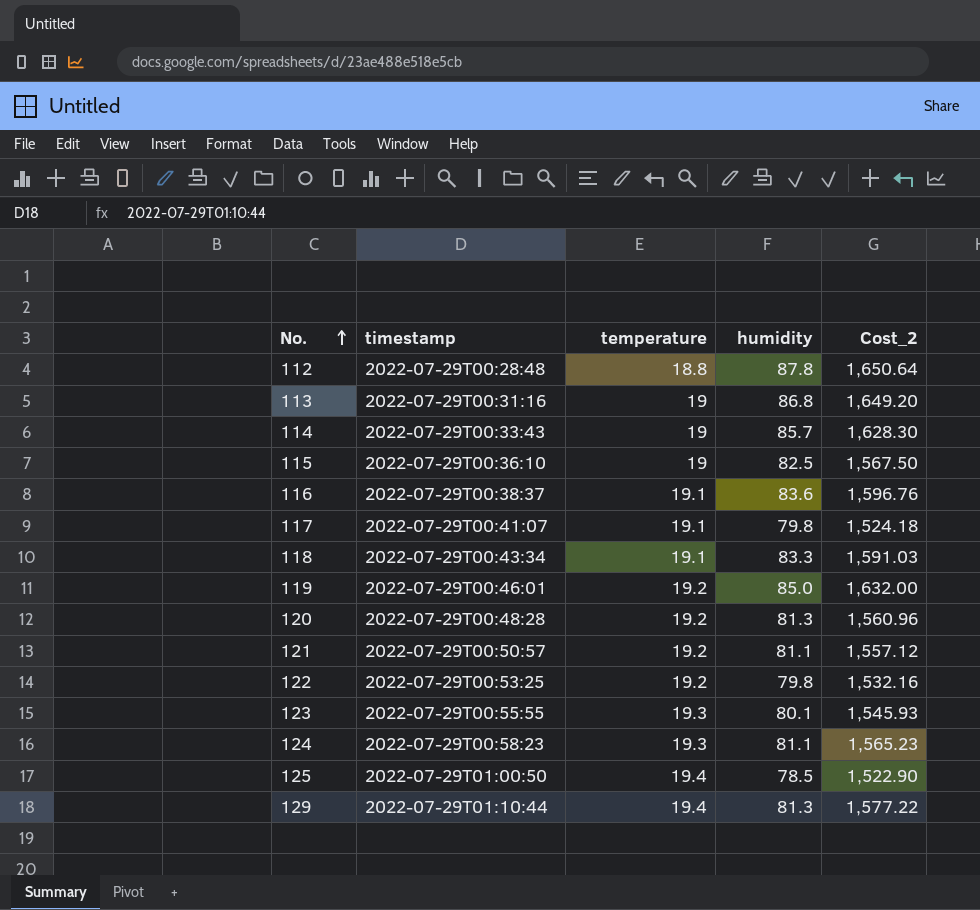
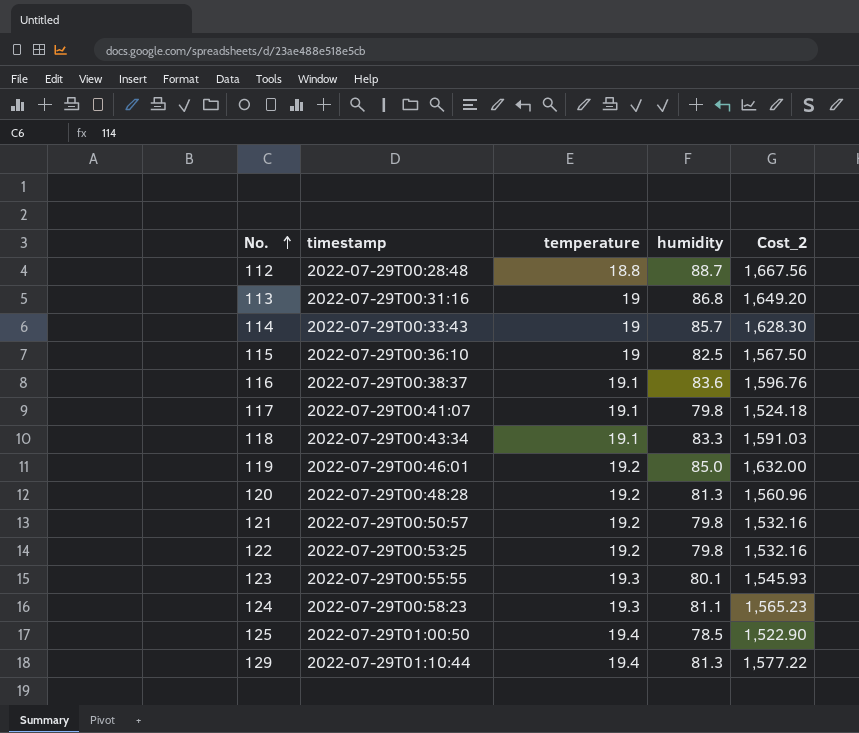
112 | humidity: 87.8 -> 88.7
112 | Cost_2: 1,650.64 -> 1,667.56
121 | humidity: 81.1 -> 79.8
121 | Cost_2: 1,557.12 -> 1,532.16

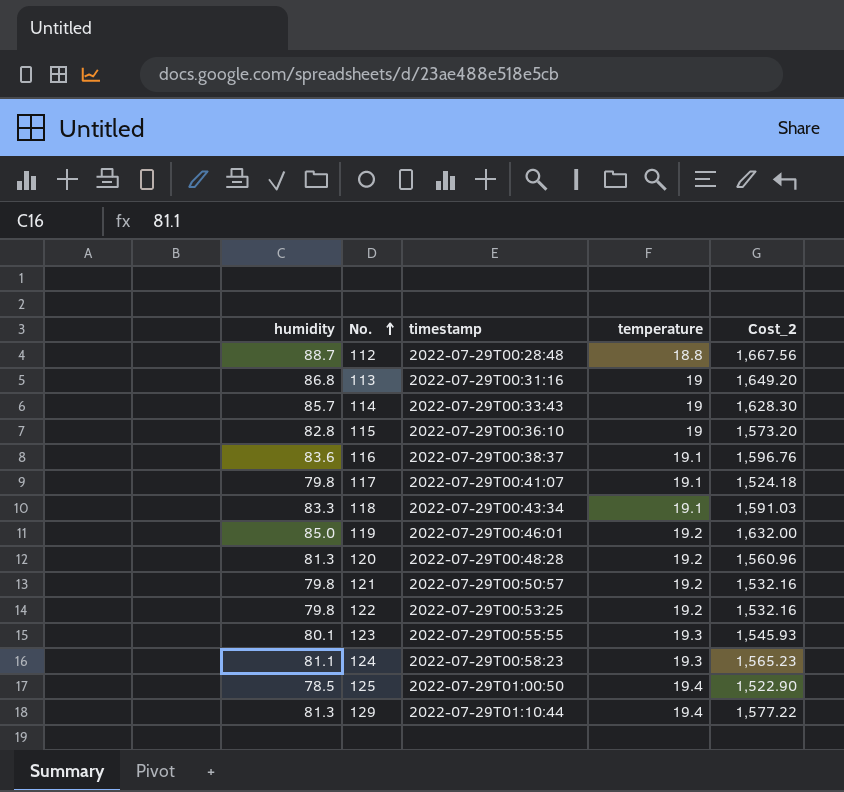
column humidity | position: 4 -> 1
115 | humidity: 82.5 -> 82.8
115 | Cost_2: 1,567.50 -> 1,573.20

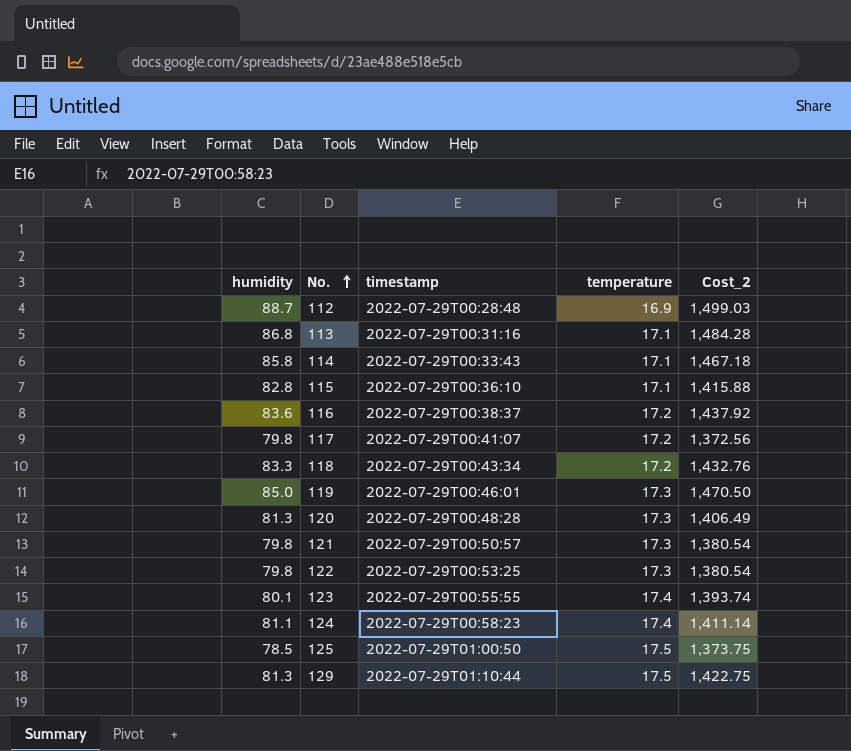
112 | temperature: 18.8 -> 16.9
112 | Cost_2: 1,667.56 -> 1,499.03
113 | temperature: 19 -> 17.1
113 | Cost_2: 1,649.20 -> 1,484.28
114 | humidity: 85.7 -> 85.8
114 | temperature: 19 -> 17.1
114 | Cost_2: 1,628.30 -> 1,467.18
115 | temperature: 19 -> 17.1
115 | Cost_2: 1,573.20 -> 1,415.88
116 | temperature: 19.1 -> 17.2
116 | Cost_2: 1,596.76 -> 1,437.92
117 | temperature: 19.1 -> 17.2
117 | Cost_2: 1,524.18 -> 1,372.56
118 | temperature: 19.1 -> 17.2
118 | Cost_2: 1,591.03 -> 1,432.76
119 | temperature: 19.2 -> 17.3
119 | Cost_2: 1,632.00 -> 1,470.50
120 | temperature: 19.2 -> 17.3
120 | Cost_2: 1,560.96 -> 1,406.49
121 | temperature: 19.2 -> 17.3
121 | Cost_2: 1,532.16 -> 1,380.54
122 | temperature: 19.2 -> 17.3
122 | Cost_2: 1,532.16 -> 1,380.54
123 | temperature: 19.3 -> 17.4
123 | Cost_2: 1,545.93 -> 1,393.74
124 | temperature: 19.3 -> 17.4
124 | Cost_2: 1,565.23 -> 1,411.14
125 | temperature: 19.4 -> 17.5
125 | Cost_2: 1,522.90 -> 1,373.75
129 | temperature: 19.4 -> 17.5
129 | Cost_2: 1,577.22 -> 1,422.75

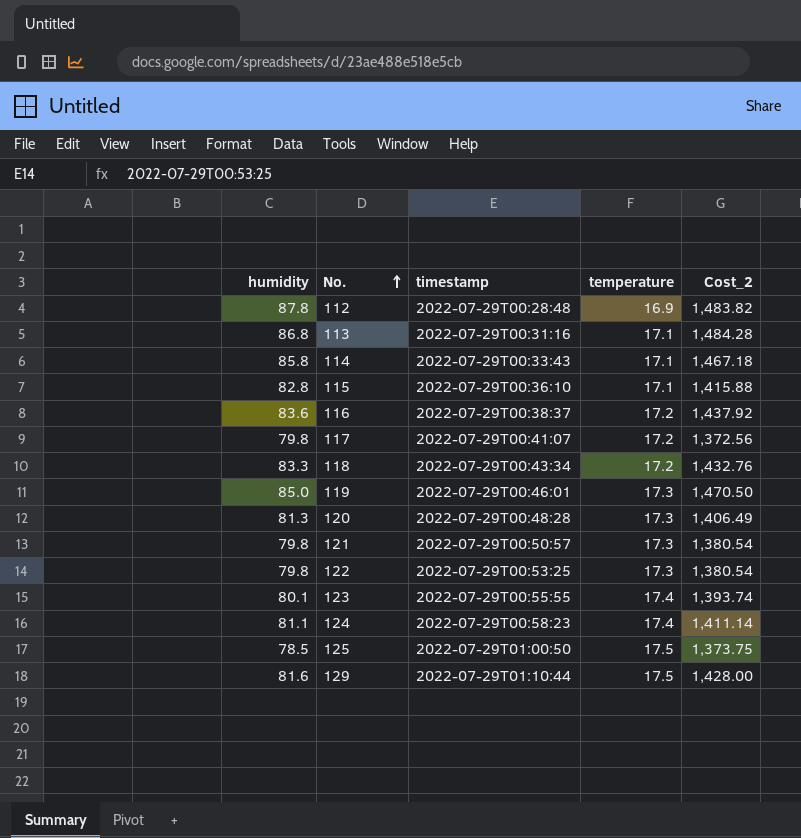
112 | humidity: 88.7 -> 87.8
112 | Cost_2: 1,499.03 -> 1,483.82
129 | humidity: 81.3 -> 81.6
129 | Cost_2: 1,422.75 -> 1,428.00

